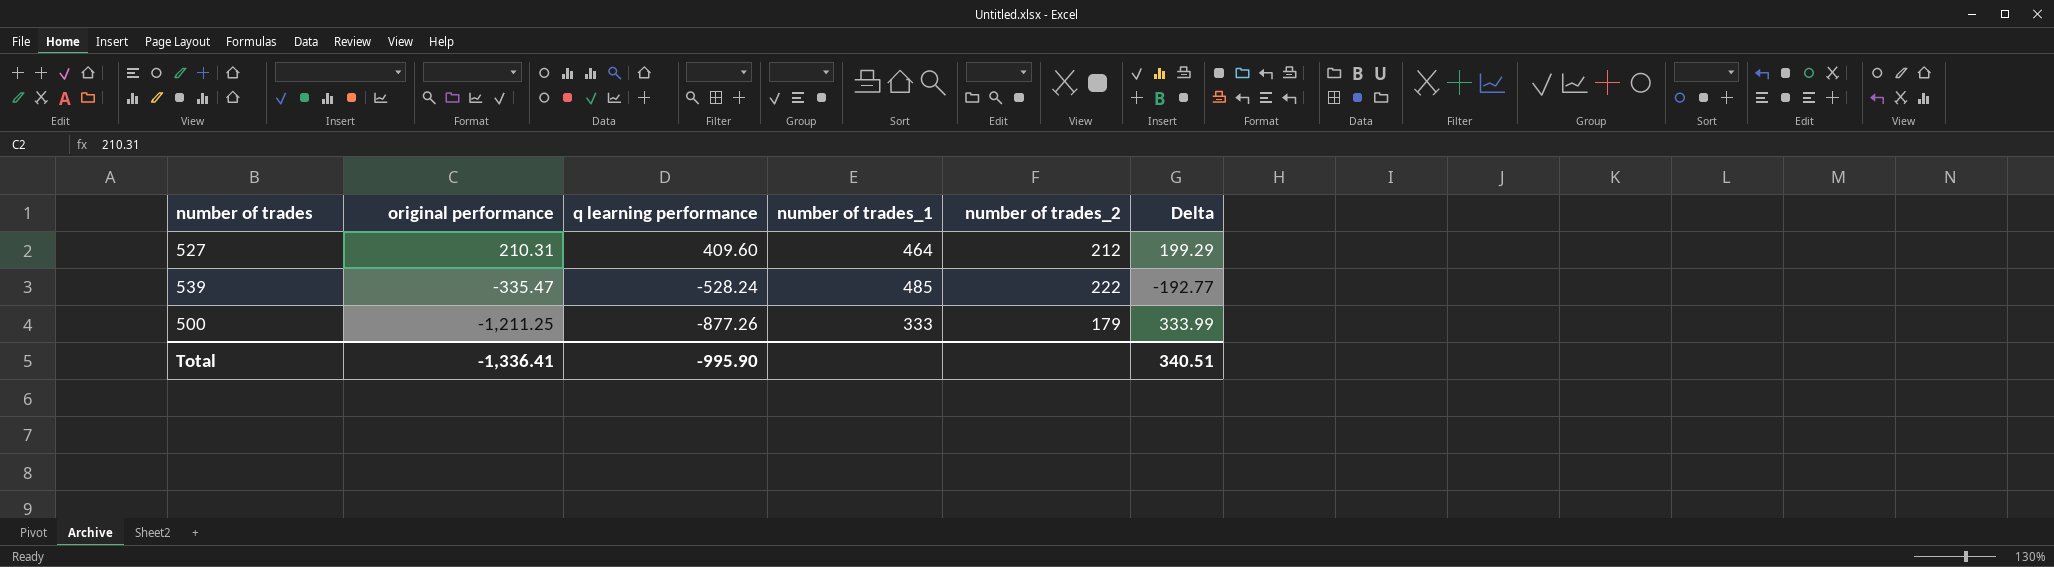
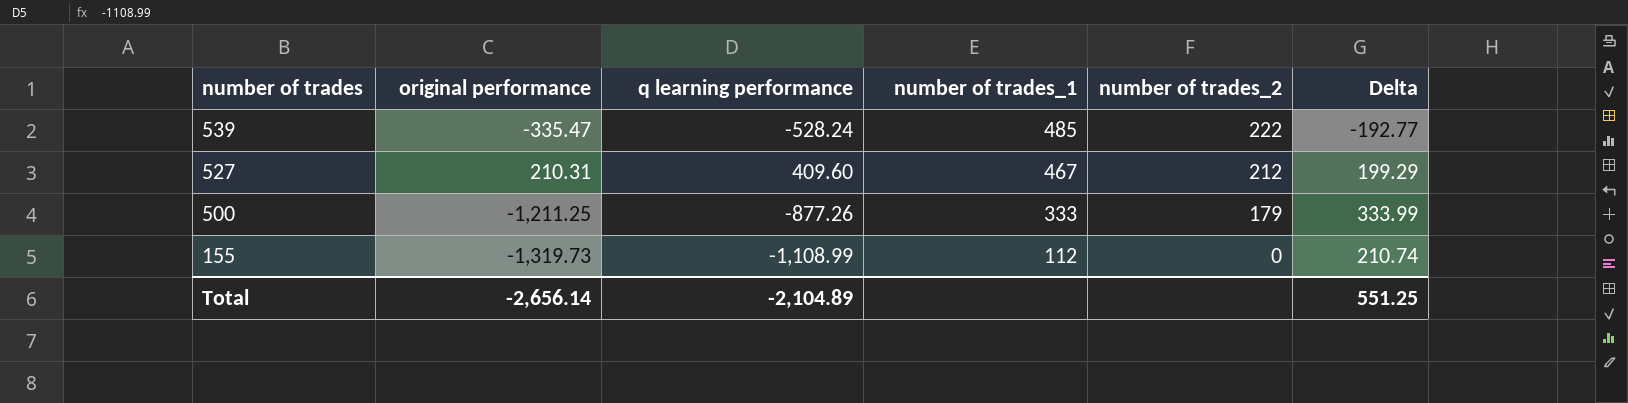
row order: original performance descending -> number of trades descending
527 | number of trades_1: 464 -> 467
row 155: none -> -1,319.73 | -1,108.99 | 112 | 0 | 210.74
Total | original performance: -1,336.41 -> -2,656.14
Total | q learning performance: -995.90 -> -2,104.89
Total | Delta: 340.51 -> 551.25

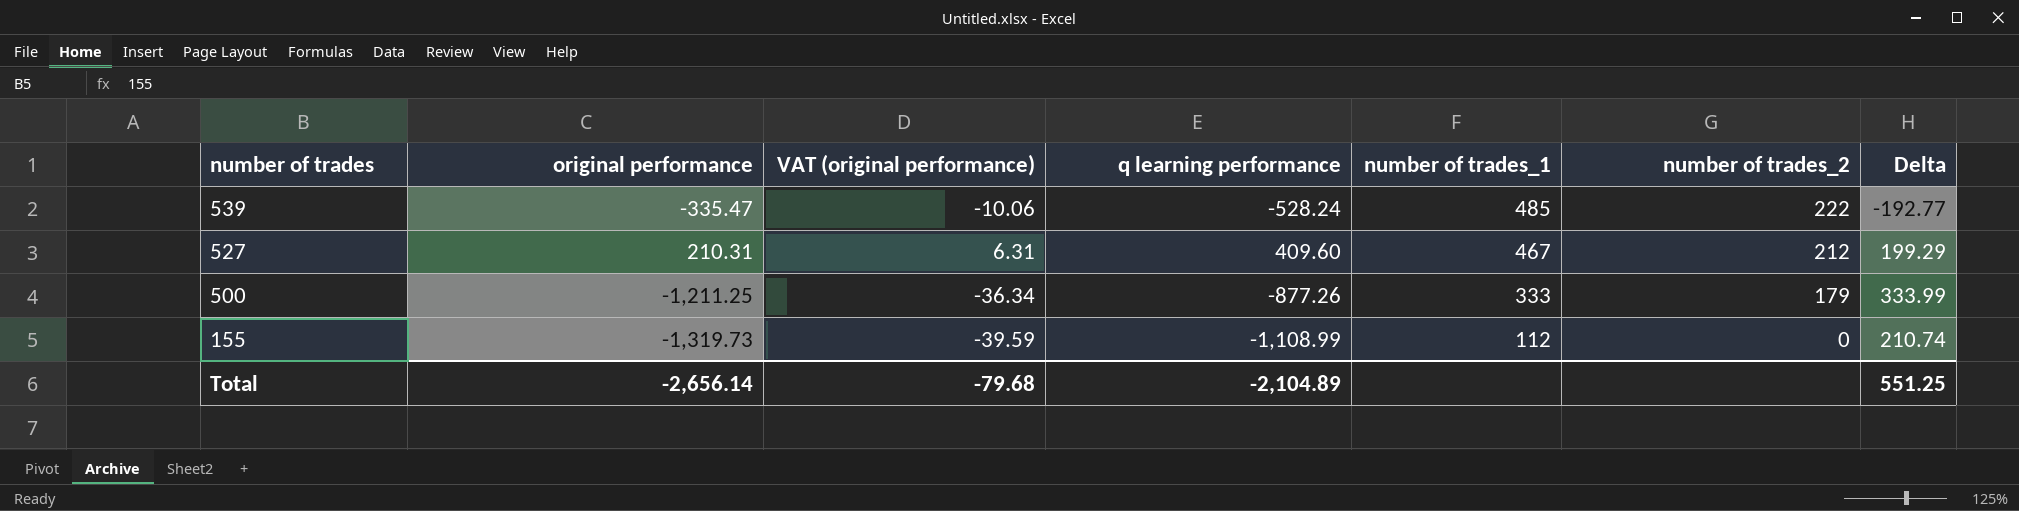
column VAT (original performance) | formula: none -> [original performance] * 0.03

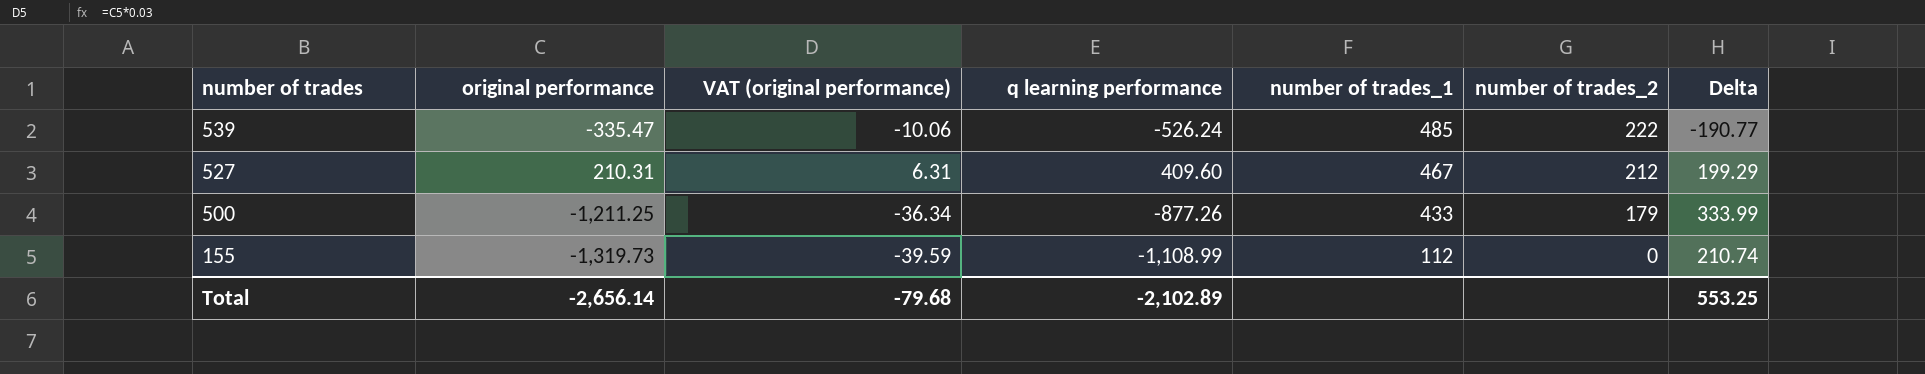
539 | q learning performance: -528.24 -> -526.24
539 | Delta: -192.77 -> -190.77
500 | number of trades_1: 333 -> 433
Total | q learning performance: -2,104.89 -> -2,102.89
Total | Delta: 551.25 -> 553.25

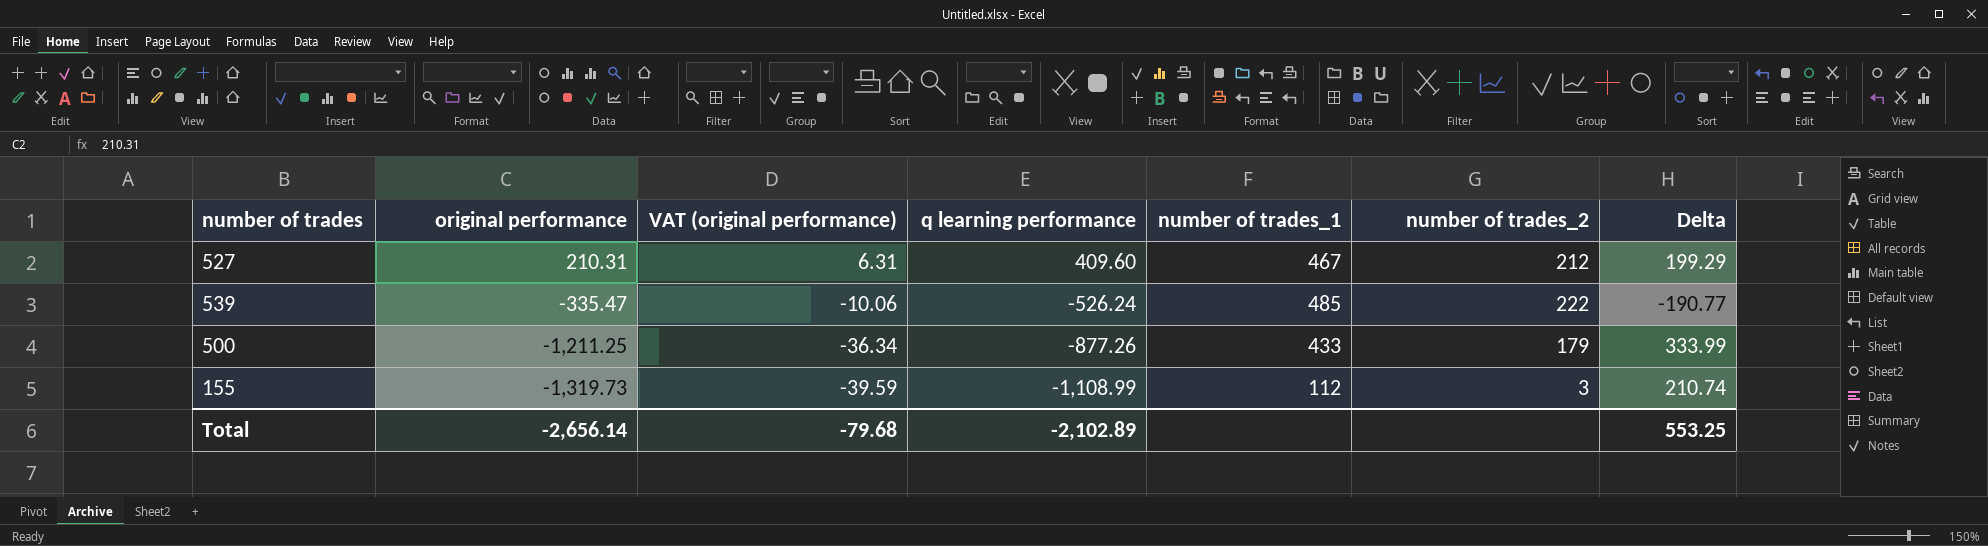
row order: number of trades descending -> original performance descending
155 | number of trades_2: 0 -> 3

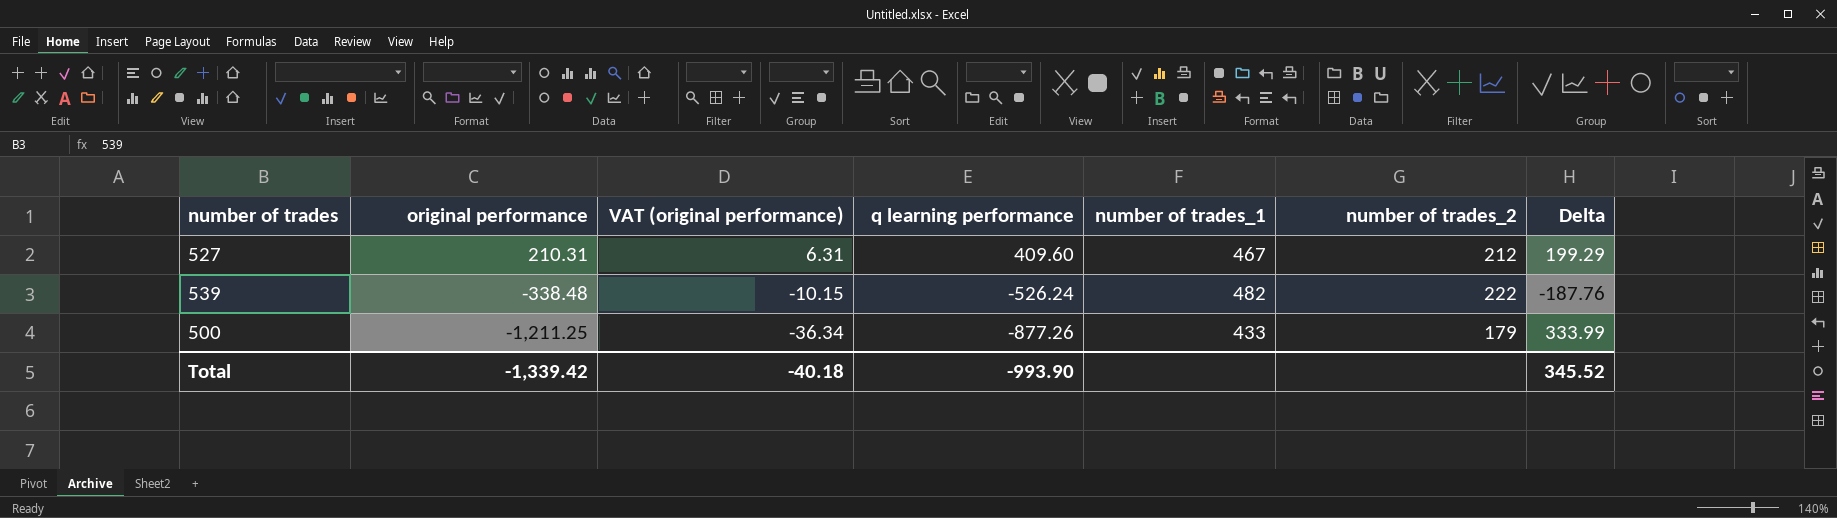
row 155: -1,319.73 | -39.59 | -1,108.99 | 112 | 3 | 210.74 -> none
539 | original performance: -335.47 -> -338.48
539 | VAT (original performance): -10.06 -> -10.15
539 | number of trades_1: 485 -> 482
539 | Delta: -190.77 -> -187.76
Total | original performance: -2,656.14 -> -1,339.42
Total | VAT (original performance): -79.68 -> -40.18
Total | q learning performance: -2,102.89 -> -993.90
Total | Delta: 553.25 -> 345.52

